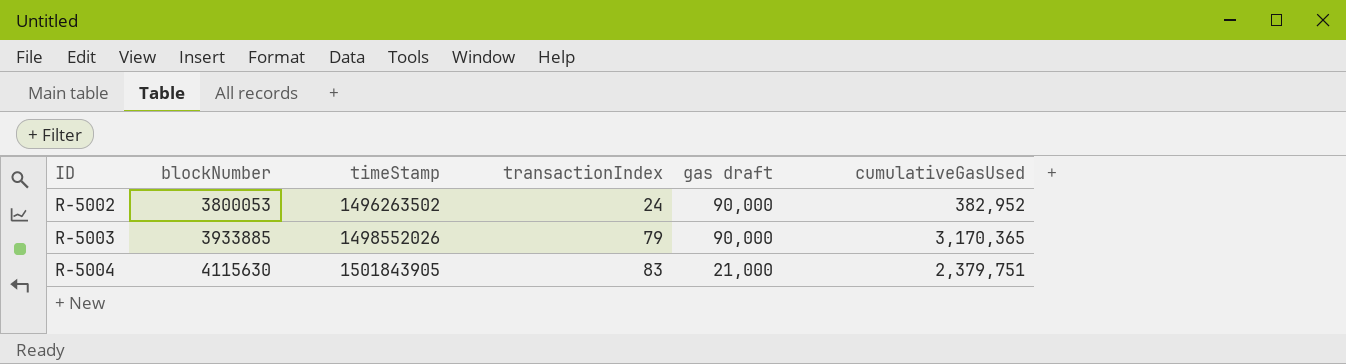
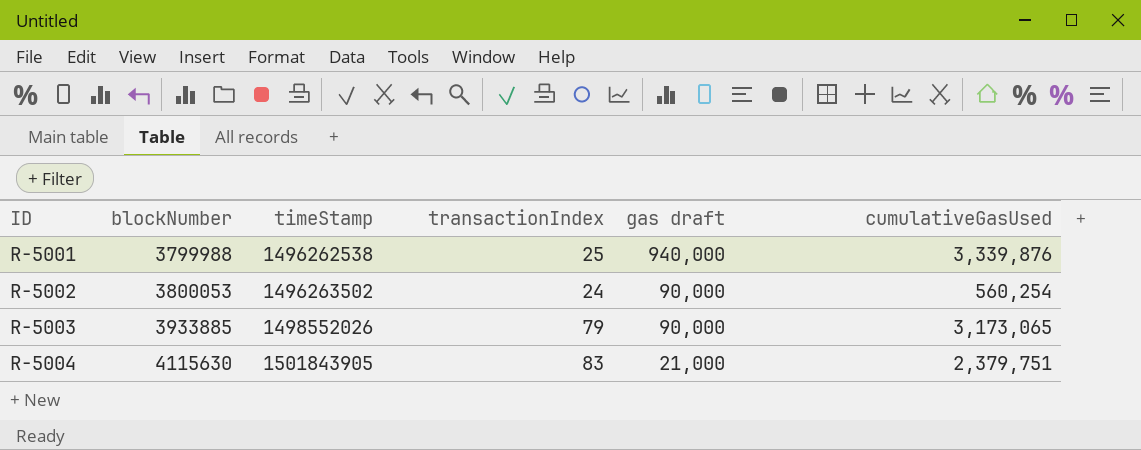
row R-5001: none -> 3799988 | 1496262538 | 25 | 940,000 | 3,339,876
R-5002 | cumulativeGasUsed: 382,952 -> 560,254
R-5003 | cumulativeGasUsed: 3,170,365 -> 3,173,065

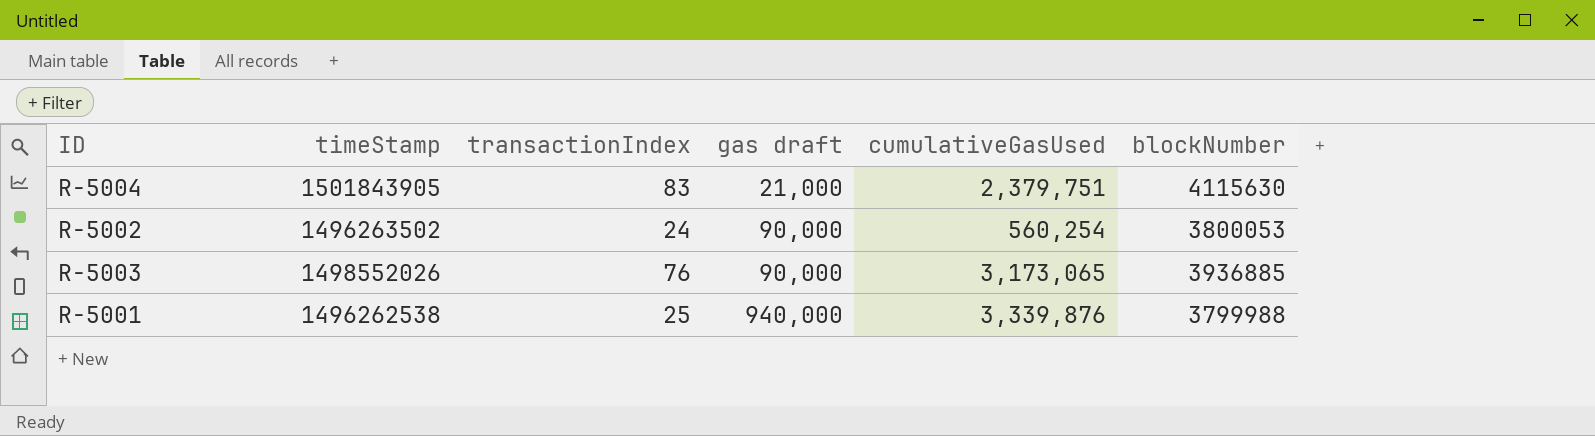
row order: ID ascending -> gas draft ascending
column blockNumber | position: 2 -> 6
R-5003 | transactionIndex: 79 -> 76
R-5003 | blockNumber: 3933885 -> 3936885

